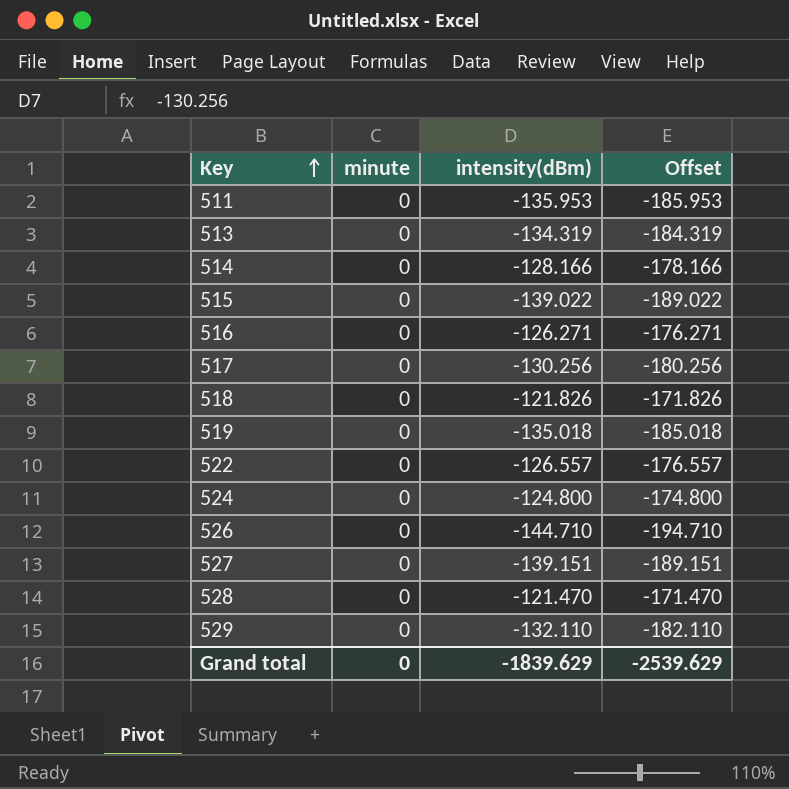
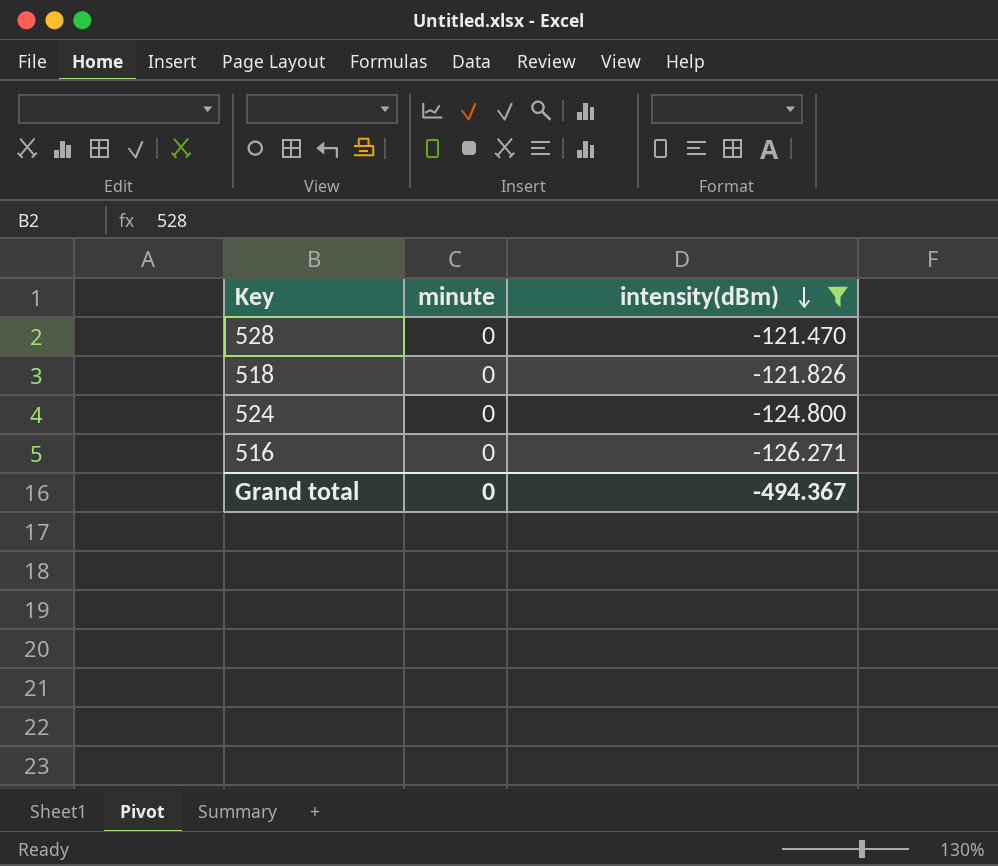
filter: none -> intensity(dBm) >= -126.271
row order: Key ascending -> intensity(dBm) descending
column Offset | formula: [intensity(dBm)] - 50 -> none
Grand total | intensity(dBm): -1839.629 -> -494.367

